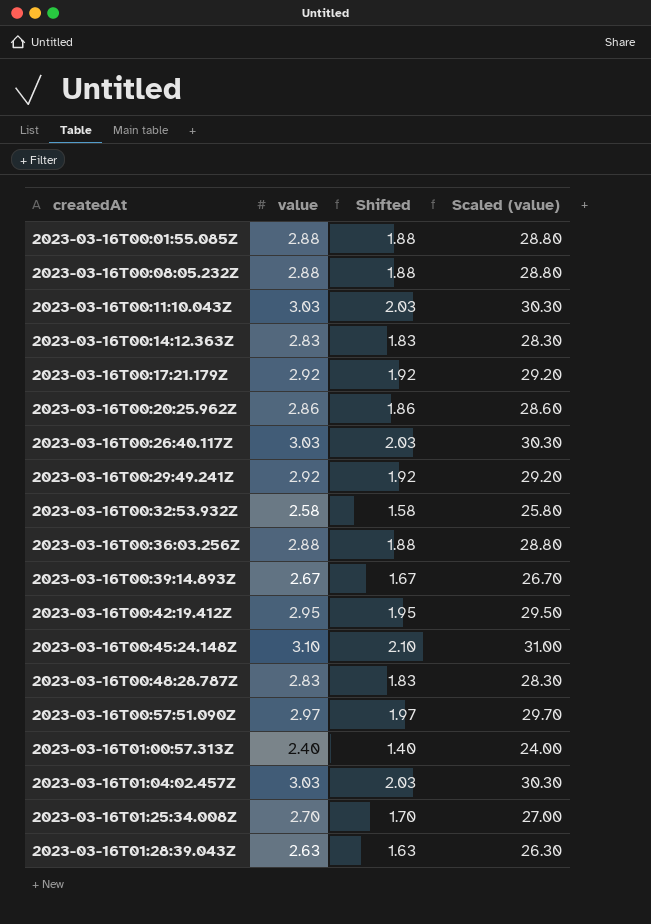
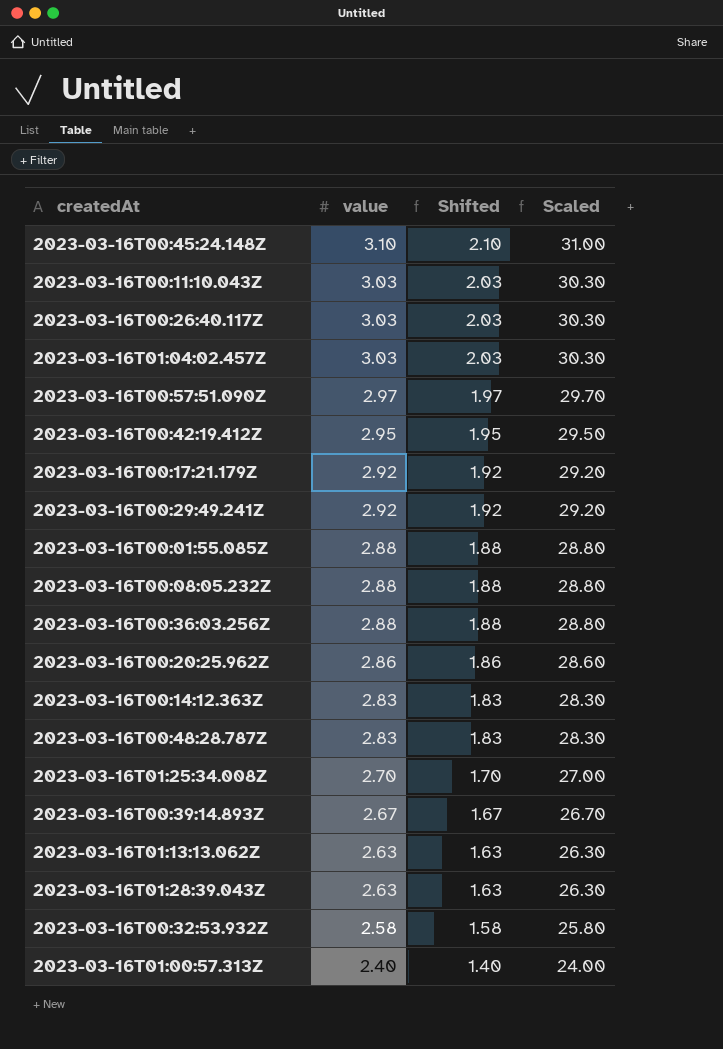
row order: createdAt ascending -> value descending
column name: Scaled (value) -> Scaled
row 2023-03-16T01:13:13.062Z: none -> 2.63 | 1.63 | 26.30

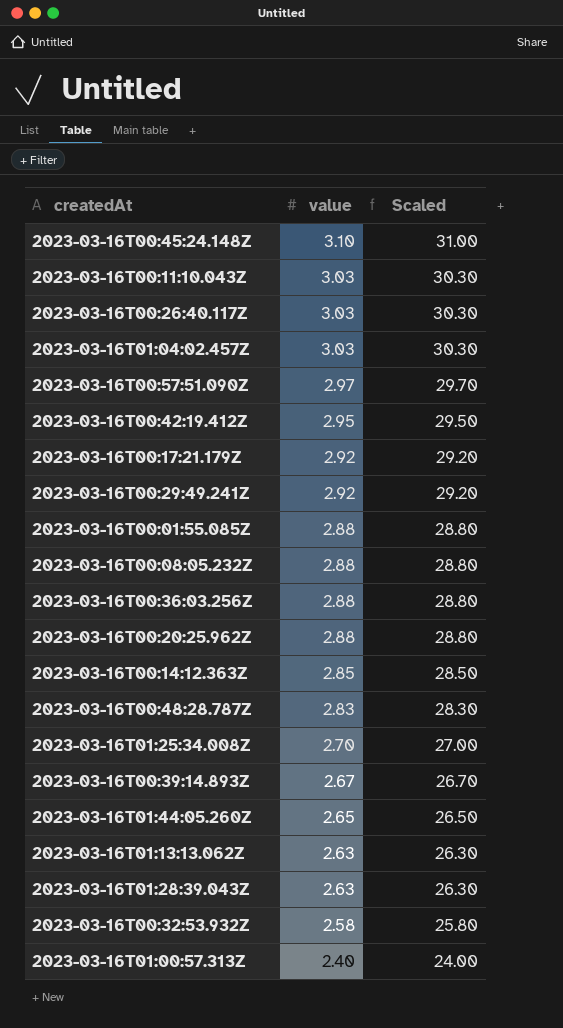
column Shifted | formula: [value] - 1 -> none
2023-03-16T00:20:25.962Z | value: 2.86 -> 2.88
2023-03-16T00:20:25.962Z | Scaled: 28.60 -> 28.80
2023-03-16T00:14:12.363Z | value: 2.83 -> 2.85
2023-03-16T00:14:12.363Z | Scaled: 28.30 -> 28.50
row 2023-03-16T01:44:05.260Z: none -> 2.65 | 26.50

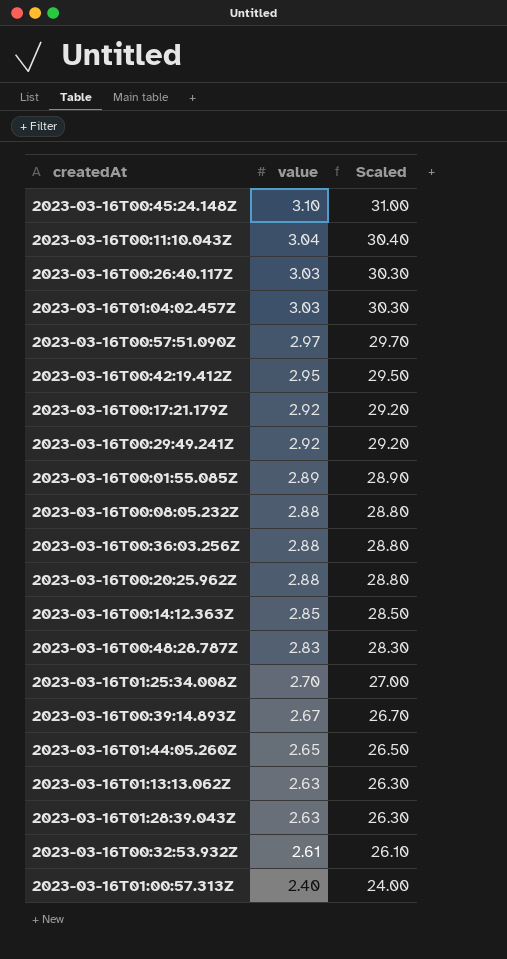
2023-03-16T00:11:10.043Z | value: 3.03 -> 3.04
2023-03-16T00:11:10.043Z | Scaled: 30.30 -> 30.40
2023-03-16T00:01:55.085Z | value: 2.88 -> 2.89
2023-03-16T00:01:55.085Z | Scaled: 28.80 -> 28.90
2023-03-16T00:32:53.932Z | value: 2.58 -> 2.61
2023-03-16T00:32:53.932Z | Scaled: 25.80 -> 26.10

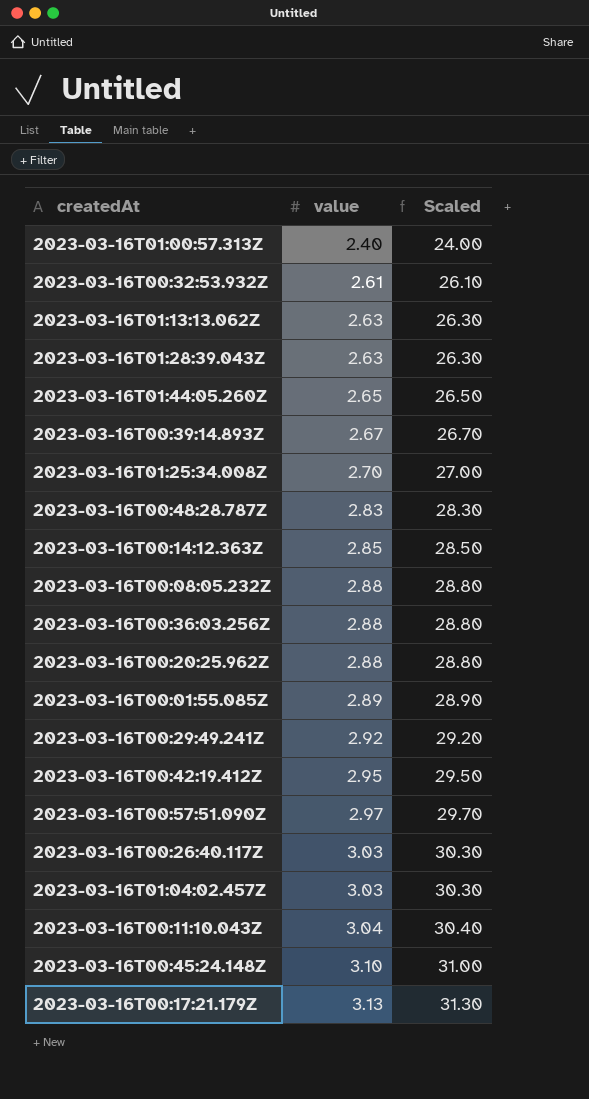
row order: value descending -> value ascending
2023-03-16T00:17:21.179Z | value: 2.92 -> 3.13
2023-03-16T00:17:21.179Z | Scaled: 29.20 -> 31.30

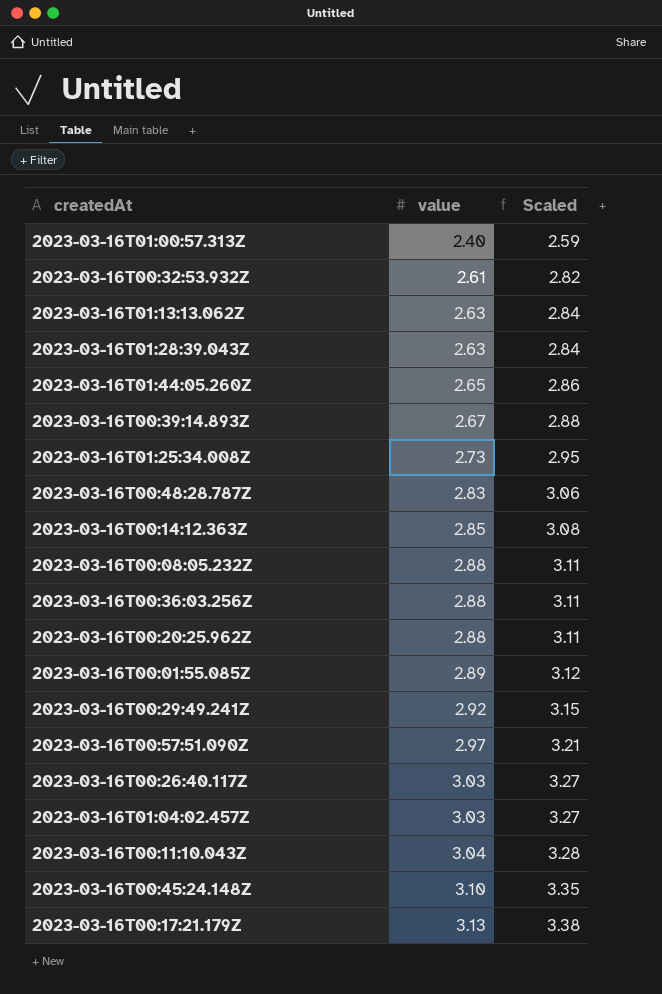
column Scaled | formula: [value] * 10 -> [value] * 1.08
row 2023-03-16T00:42:19.412Z: 2.95 | 29.50 -> none
2023-03-16T01:25:34.008Z | value: 2.70 -> 2.73

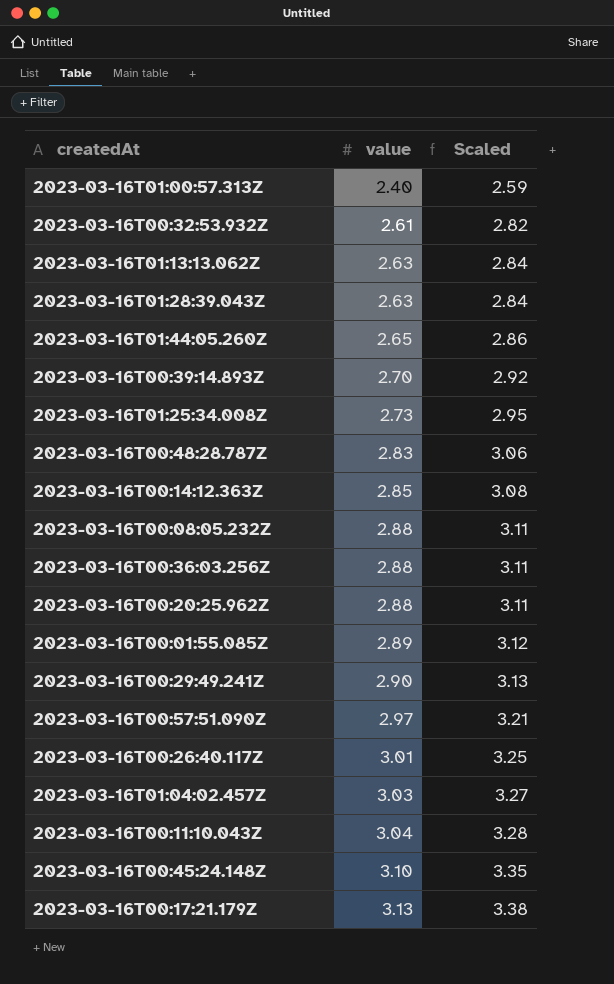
2023-03-16T00:39:14.893Z | value: 2.67 -> 2.70
2023-03-16T00:39:14.893Z | Scaled: 2.88 -> 2.92
2023-03-16T00:29:49.241Z | value: 2.92 -> 2.90
2023-03-16T00:29:49.241Z | Scaled: 3.15 -> 3.13
2023-03-16T00:26:40.117Z | value: 3.03 -> 3.01
2023-03-16T00:26:40.117Z | Scaled: 3.27 -> 3.25

